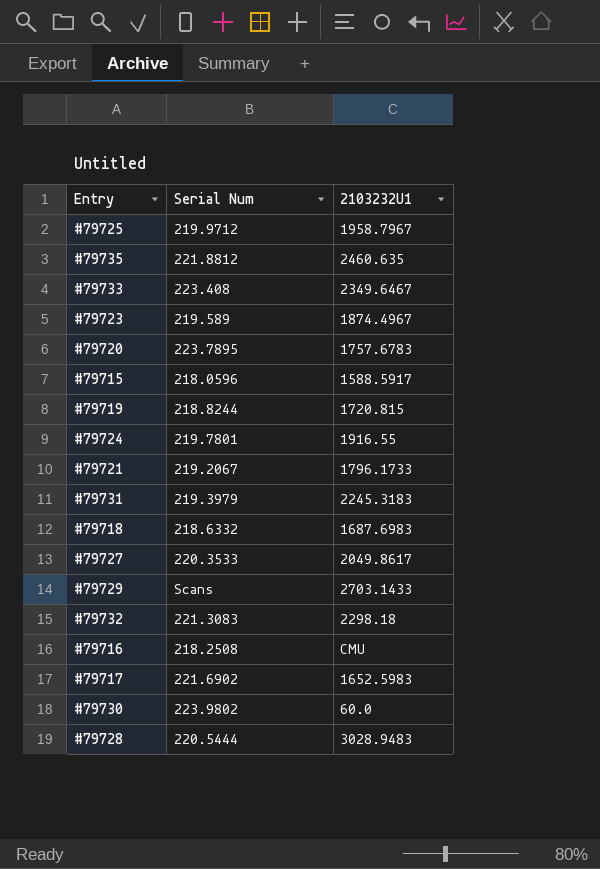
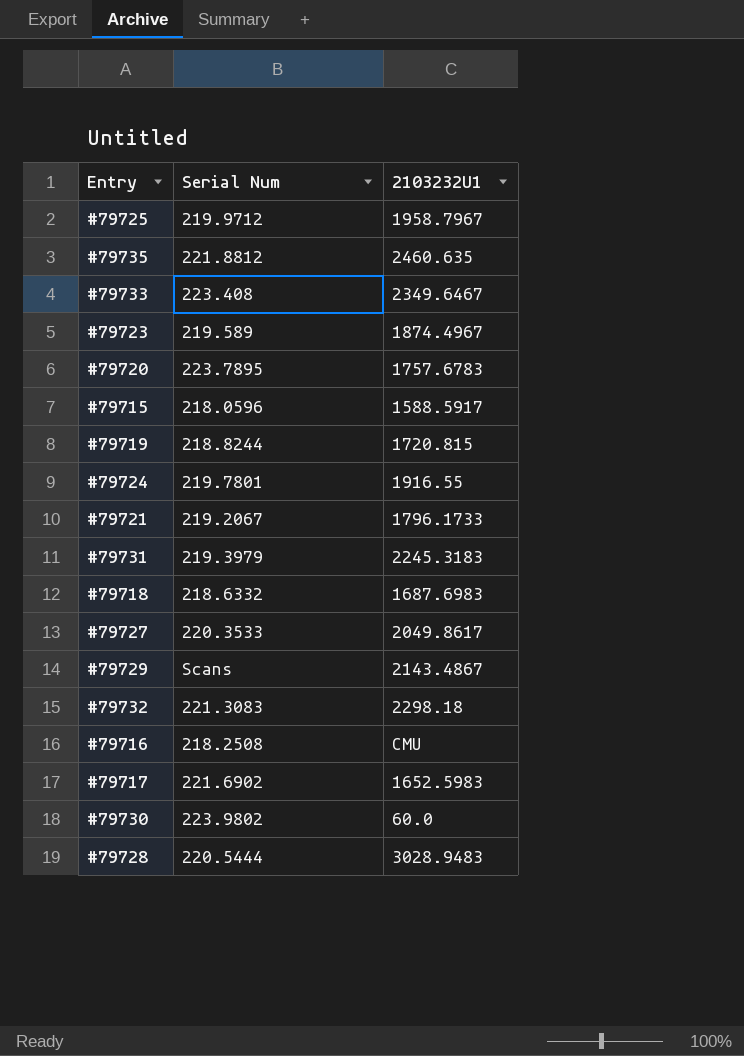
#79729 | 2103232U1: 2703.1433 -> 2143.4867

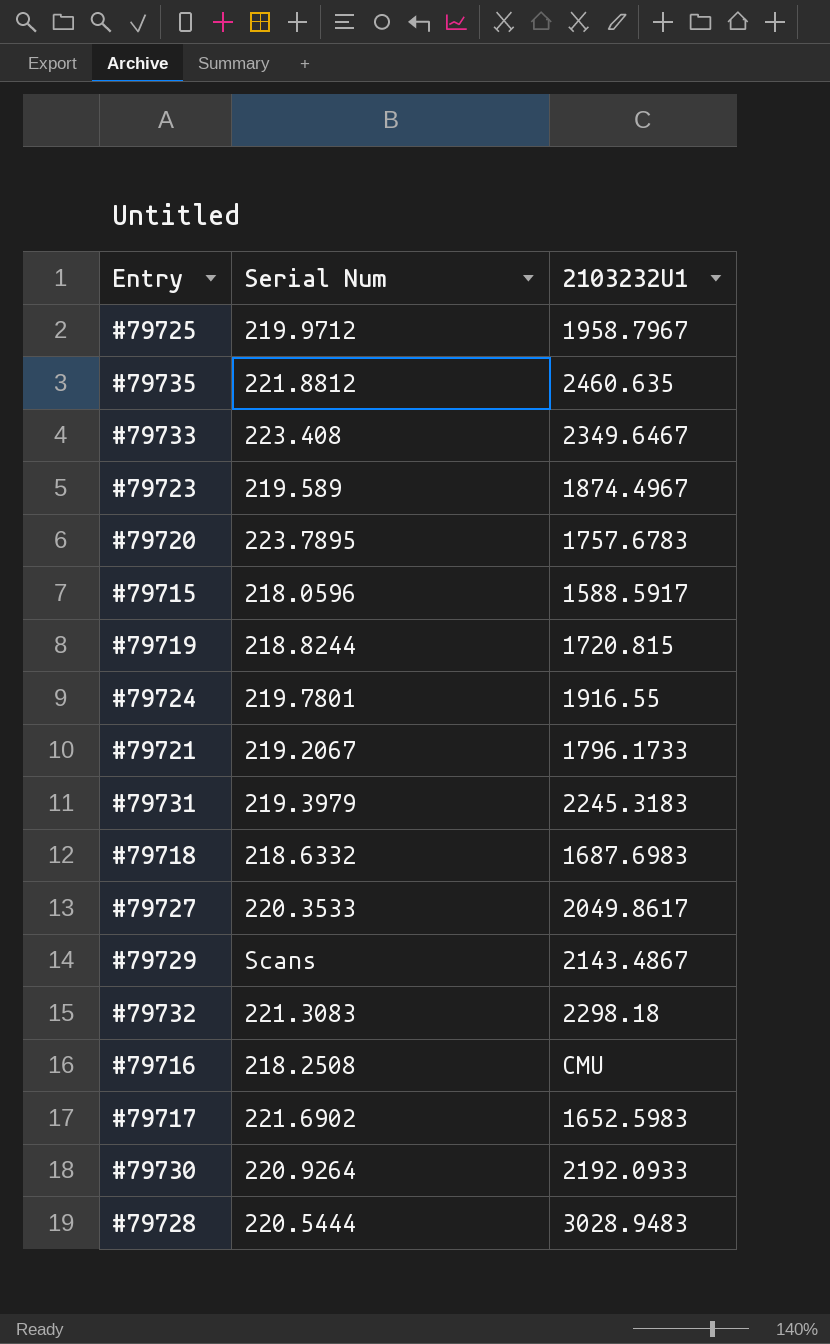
#79730 | Serial Num: 223.9802 -> 220.9264
#79730 | 2103232U1: 60.0 -> 2192.0933

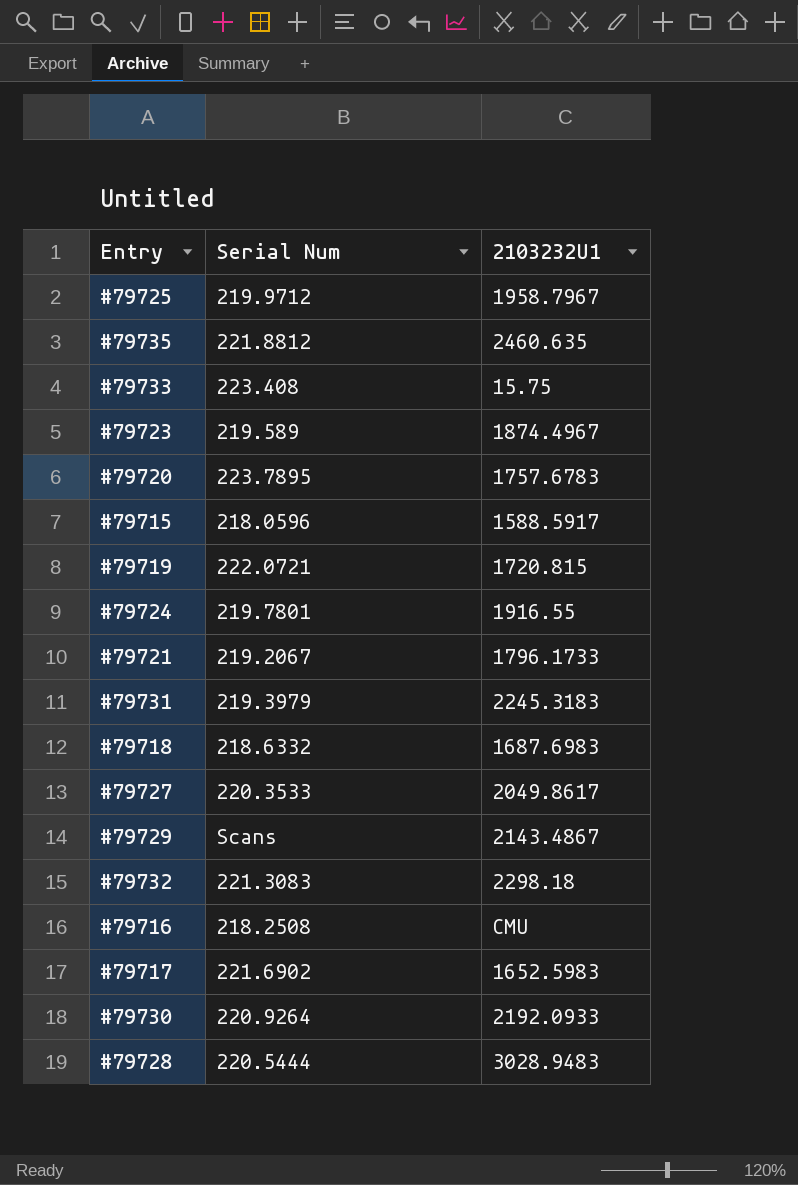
#79733 | 2103232U1: 2349.6467 -> 15.75
#79719 | Serial Num: 218.8244 -> 222.0721

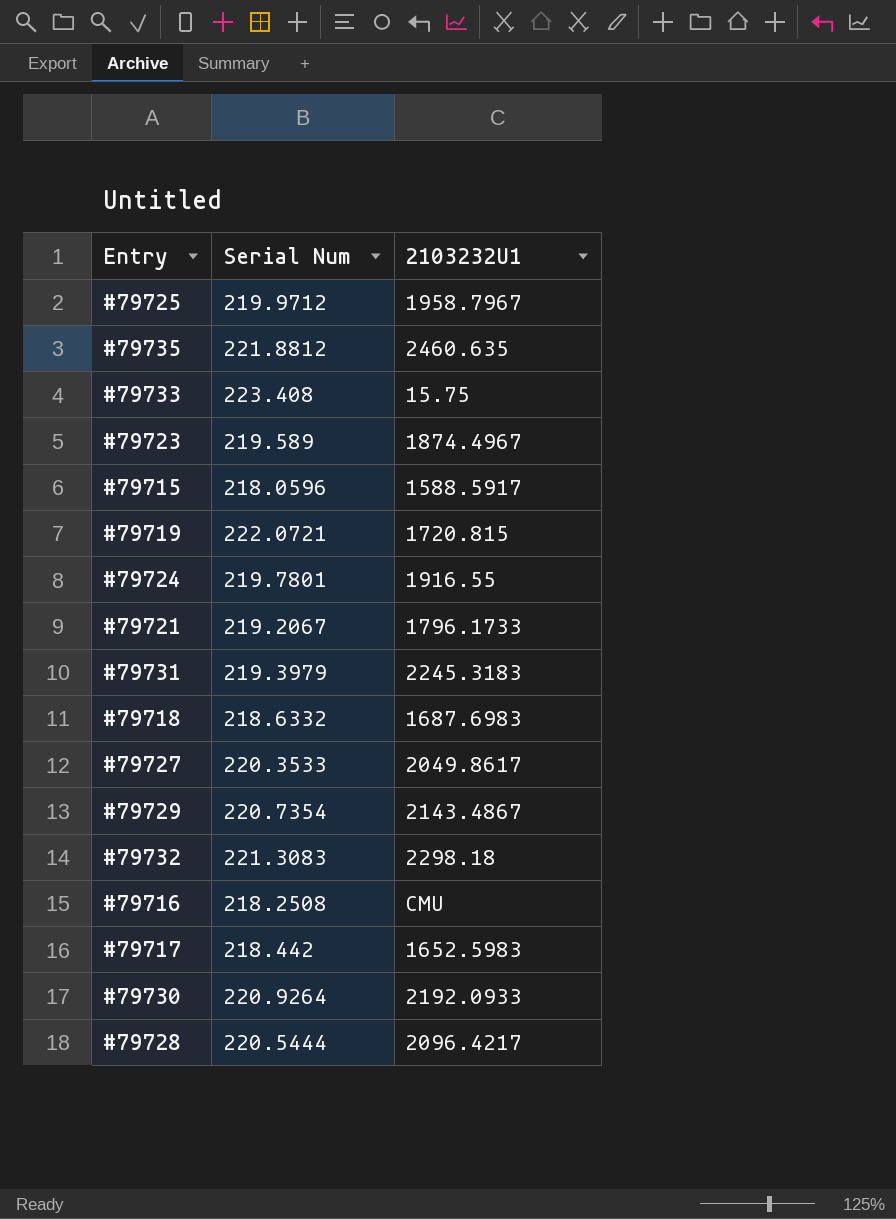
row #79720: 223.7895 | 1757.6783 -> none
#79729 | Serial Num: Scans -> 220.7354
#79717 | Serial Num: 221.6902 -> 218.442
#79728 | 2103232U1: 3028.9483 -> 2096.4217

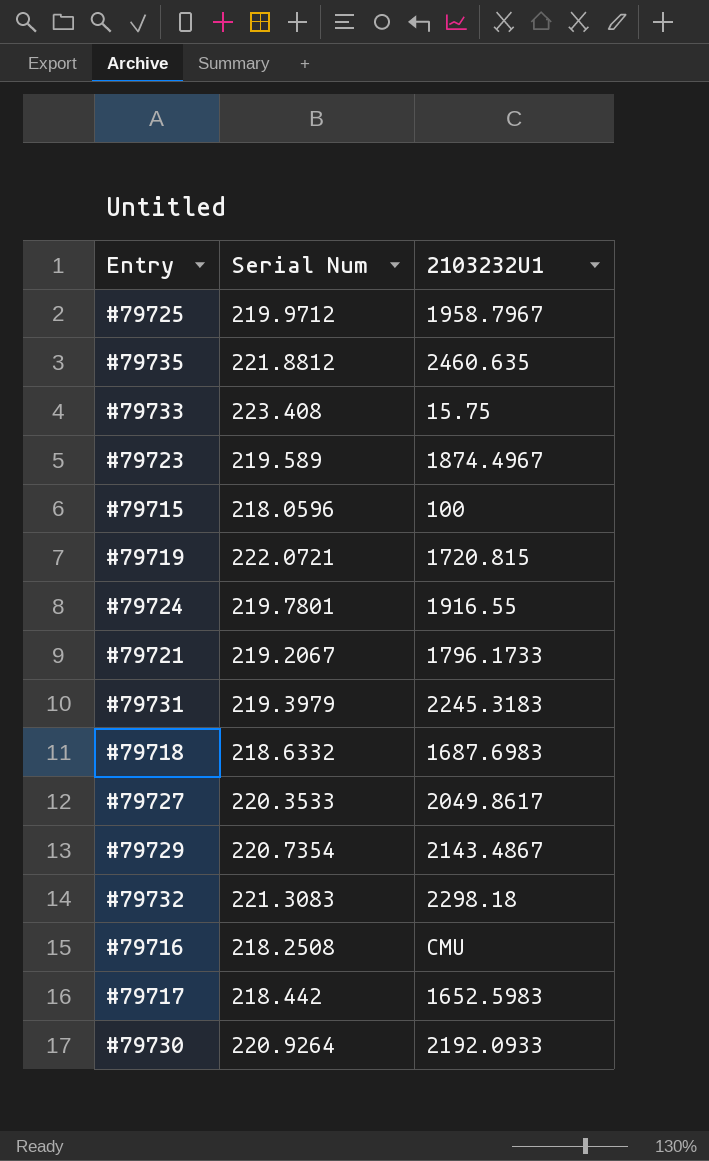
row #79728: 220.5444 | 2096.4217 -> none
#79715 | 2103232U1: 1588.5917 -> 100

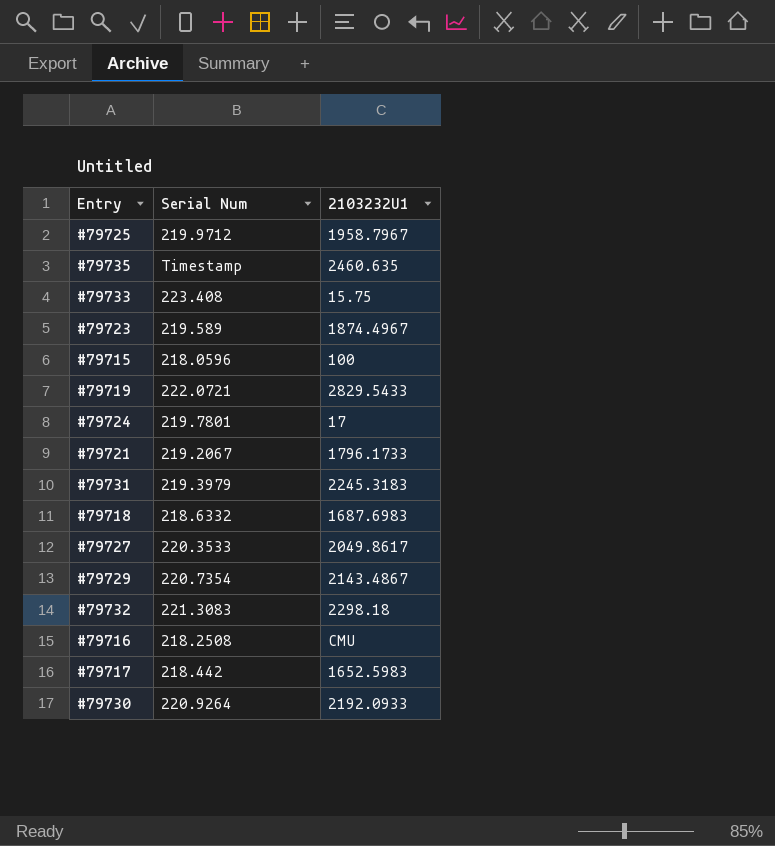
#79735 | Serial Num: 221.8812 -> Timestamp
#79719 | 2103232U1: 1720.815 -> 2829.5433
#79724 | 2103232U1: 1916.55 -> 17

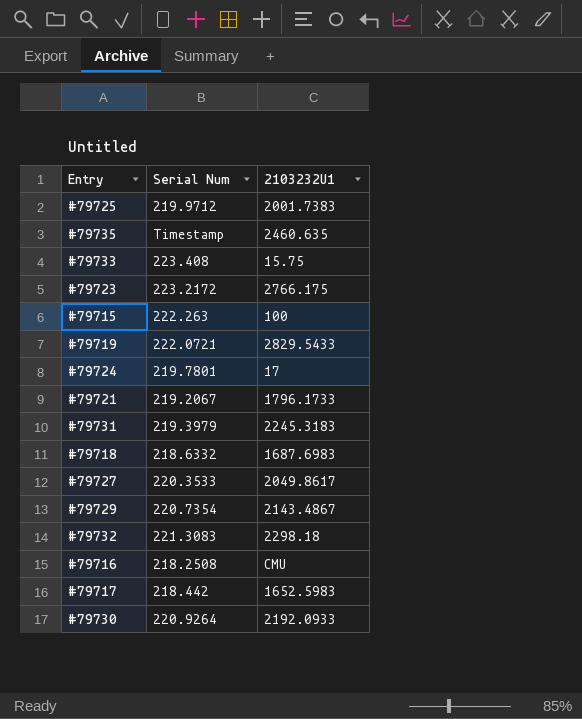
#79725 | 2103232U1: 1958.7967 -> 2001.7383
#79723 | Serial Num: 219.589 -> 223.2172
#79723 | 2103232U1: 1874.4967 -> 2766.175
#79715 | Serial Num: 218.0596 -> 222.263

